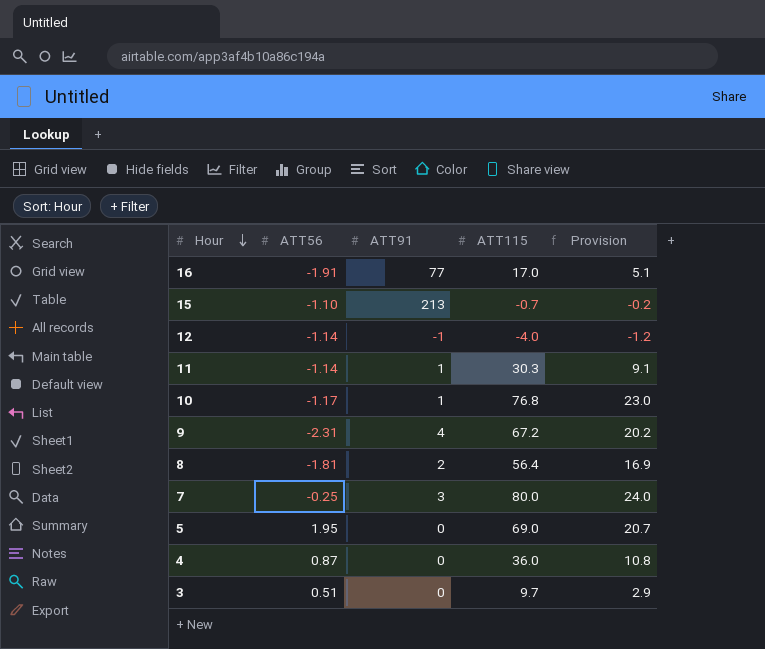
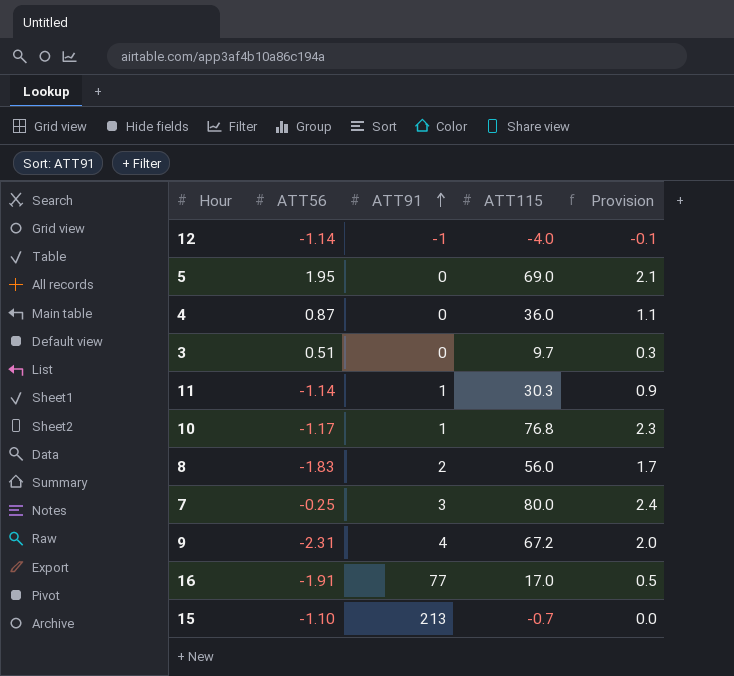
row order: Hour descending -> ATT91 ascending
column Provision | formula: [ATT115] * 0.3 -> [ATT115] * 0.03
8 | ATT56: -1.81 -> -1.83
8 | ATT115: 56.4 -> 56.0

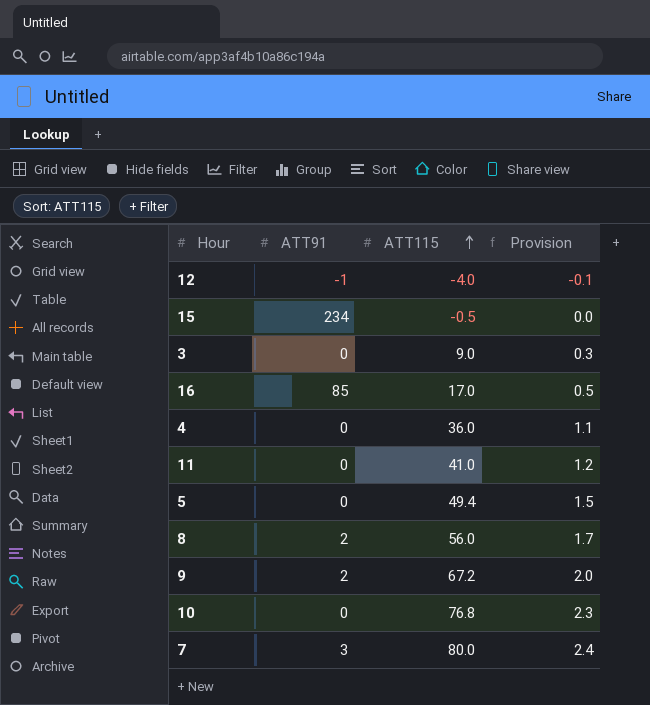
row order: ATT91 ascending -> ATT115 ascending
column ATT56 | position: 2 -> none
15 | ATT91: 213 -> 234
15 | ATT115: -0.7 -> -0.5
3 | ATT115: 9.7 -> 9.0
16 | ATT91: 77 -> 85
11 | ATT91: 1 -> 0
11 | ATT115: 30.3 -> 41.0
11 | Provision: 0.9 -> 1.2
5 | ATT115: 69.0 -> 49.4
5 | Provision: 2.1 -> 1.5
9 | ATT91: 4 -> 2
10 | ATT91: 1 -> 0

